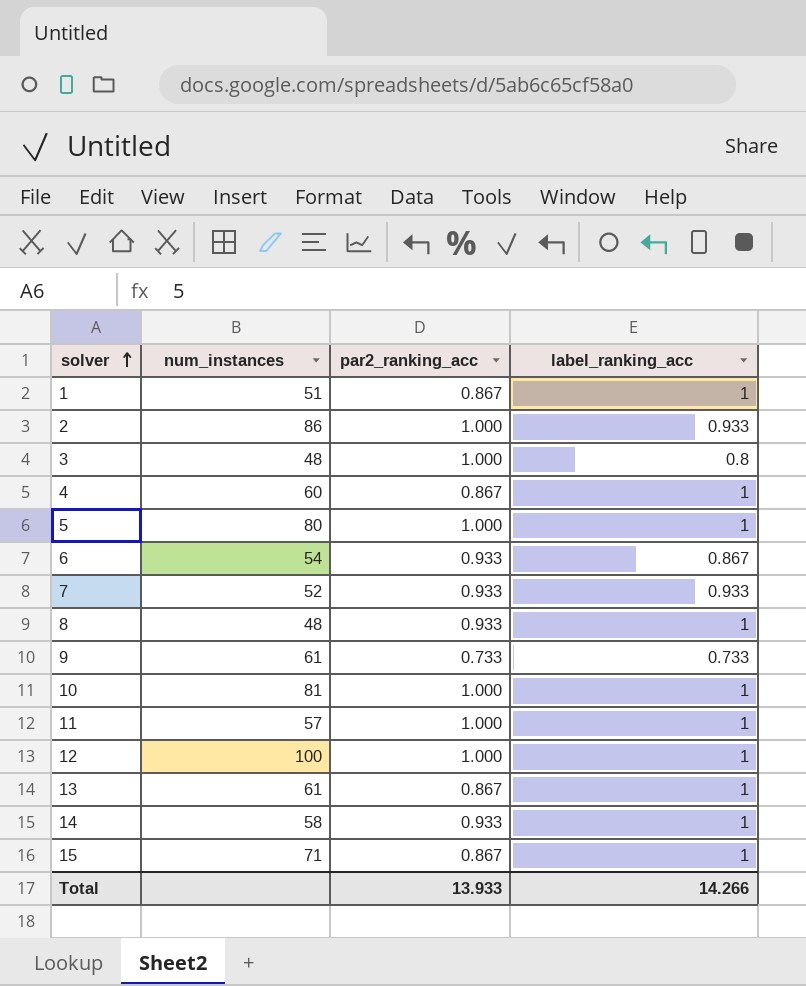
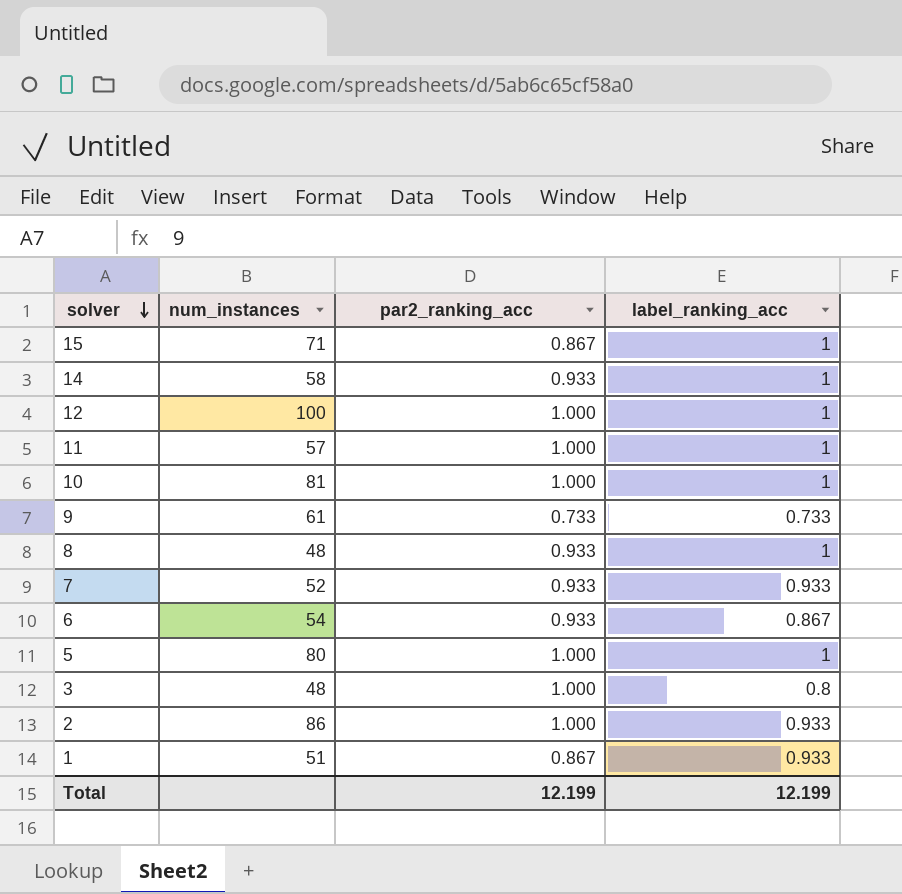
row order: solver ascending -> solver descending
row 4: 60 | 0.867 | 1 -> none
row 13: 61 | 0.867 | 1 -> none
1 | label_ranking_acc: 1 -> 0.933
Total | par2_ranking_acc: 13.933 -> 12.199
Total | label_ranking_acc: 14.266 -> 12.199

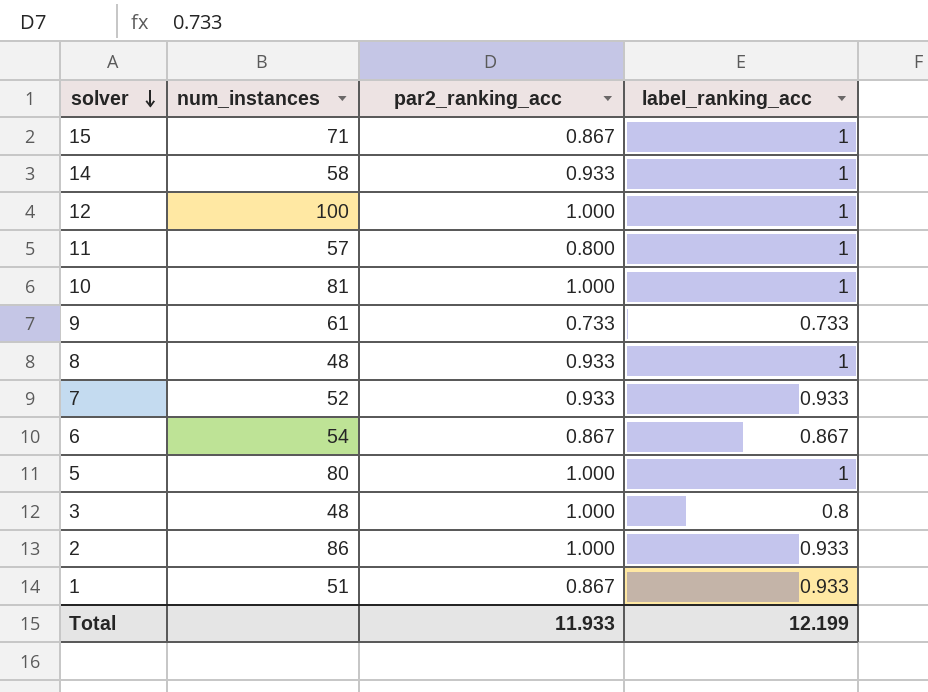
11 | par2_ranking_acc: 1.000 -> 0.800
6 | par2_ranking_acc: 0.933 -> 0.867
Total | par2_ranking_acc: 12.199 -> 11.933

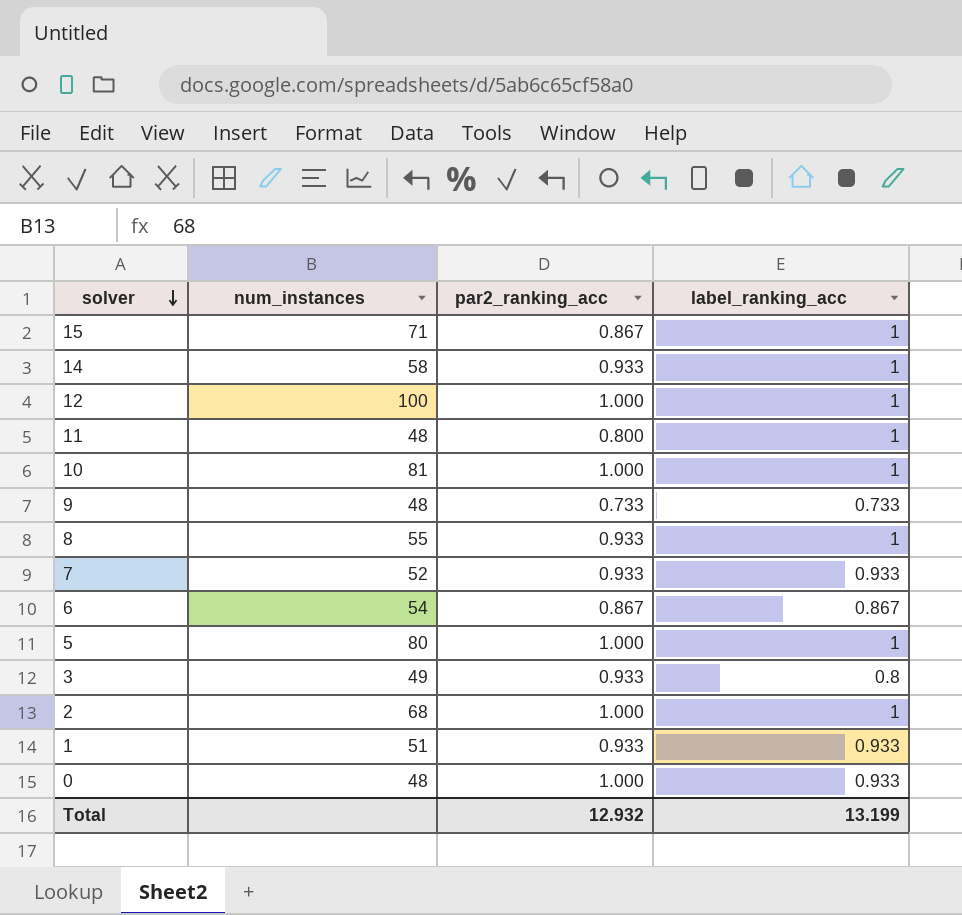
11 | num_instances: 57 -> 48
9 | num_instances: 61 -> 48
8 | num_instances: 48 -> 55
3 | num_instances: 48 -> 49
3 | par2_ranking_acc: 1.000 -> 0.933
2 | num_instances: 86 -> 68
2 | label_ranking_acc: 0.933 -> 1
1 | par2_ranking_acc: 0.867 -> 0.933
row 0: none -> 48 | 1.000 | 0.933
Total | par2_ranking_acc: 11.933 -> 12.932
Total | label_ranking_acc: 12.199 -> 13.199

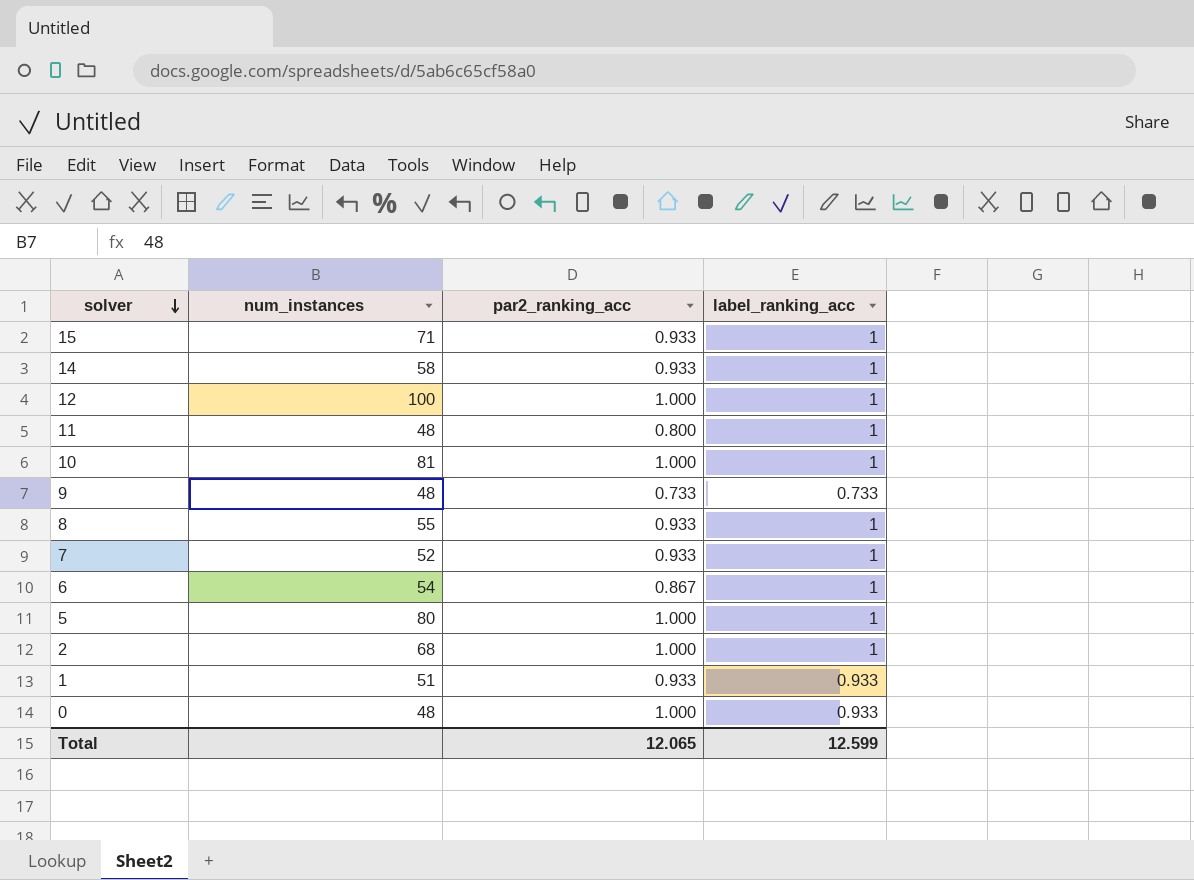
row 3: 49 | 0.933 | 0.8 -> none
15 | par2_ranking_acc: 0.867 -> 0.933
7 | label_ranking_acc: 0.933 -> 1
6 | label_ranking_acc: 0.867 -> 1
Total | par2_ranking_acc: 12.932 -> 12.065
Total | label_ranking_acc: 13.199 -> 12.599

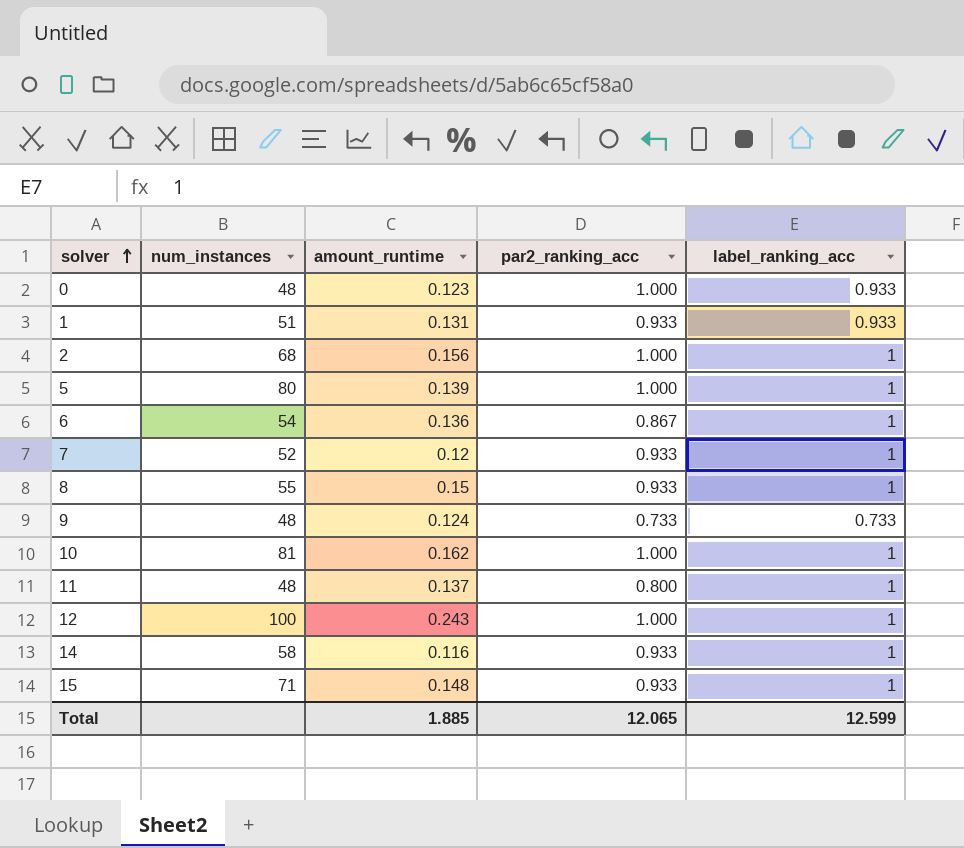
row order: solver descending -> solver ascending
column amount_runtime | position: none -> 3

